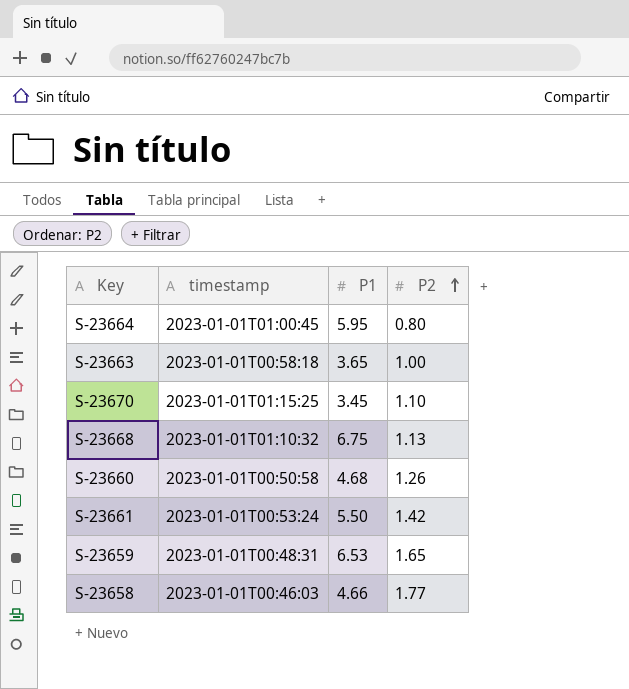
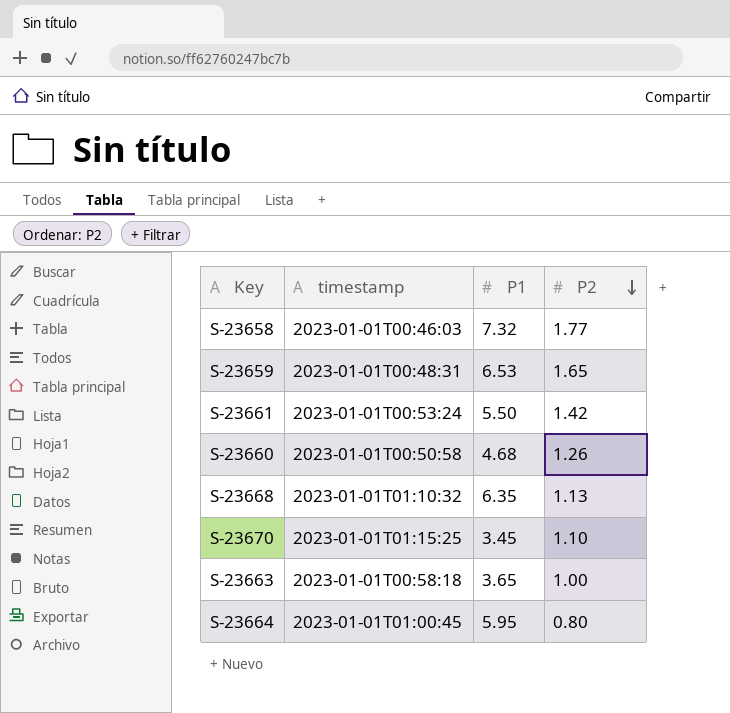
row order: P2 ascending -> P2 descending
S-23658 | P1: 4.66 -> 7.32
S-23668 | P1: 6.75 -> 6.35

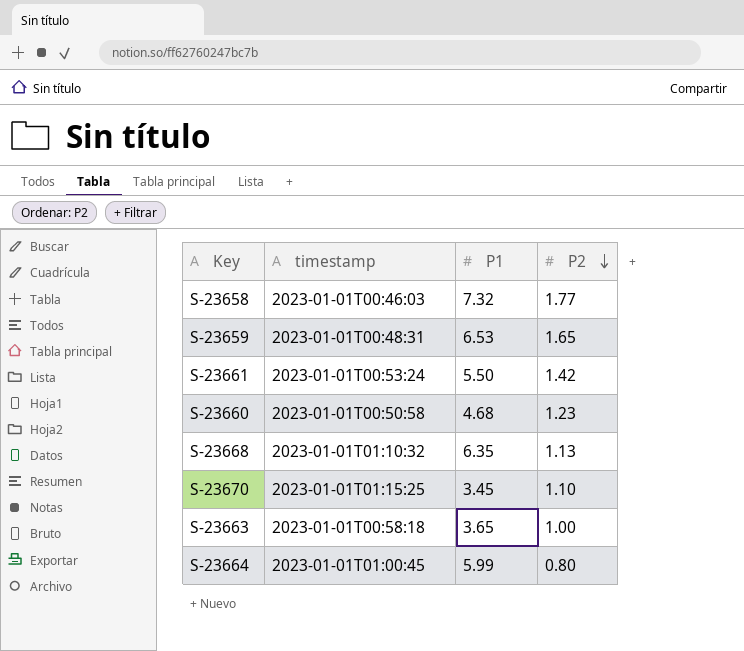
S-23660 | P2: 1.26 -> 1.23
S-23664 | P1: 5.95 -> 5.99

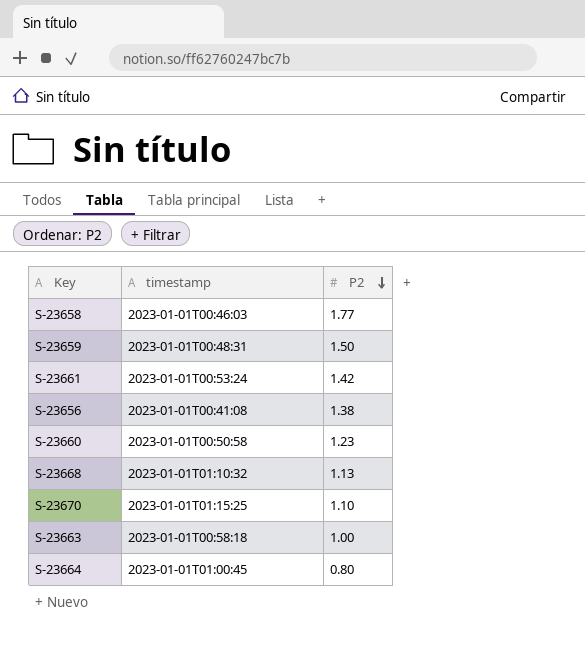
column P1 | position: 3 -> none
S-23659 | P2: 1.65 -> 1.50
row S-23656: none -> 2023-01-01T00:41:08 | 1.38

